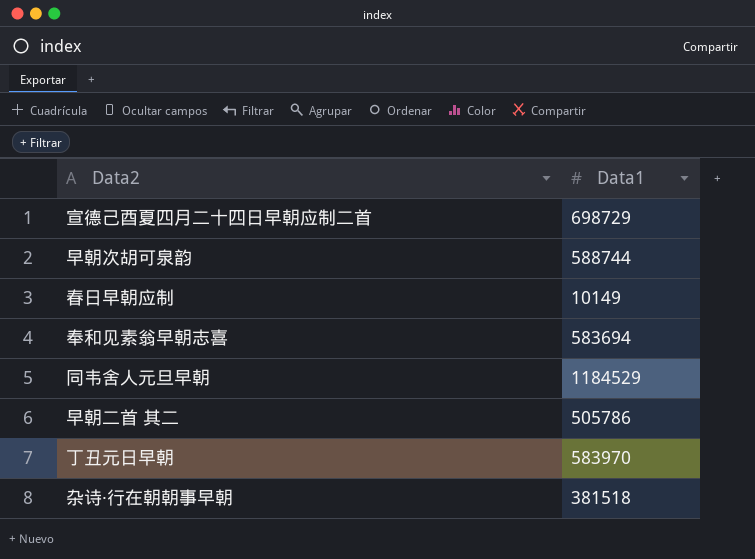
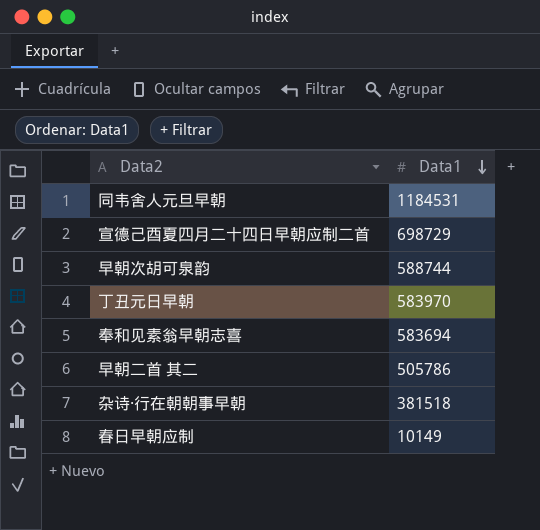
row order: none -> Data1 descending
同韦舍人元旦早朝 | Data1: 1184529 -> 1184531

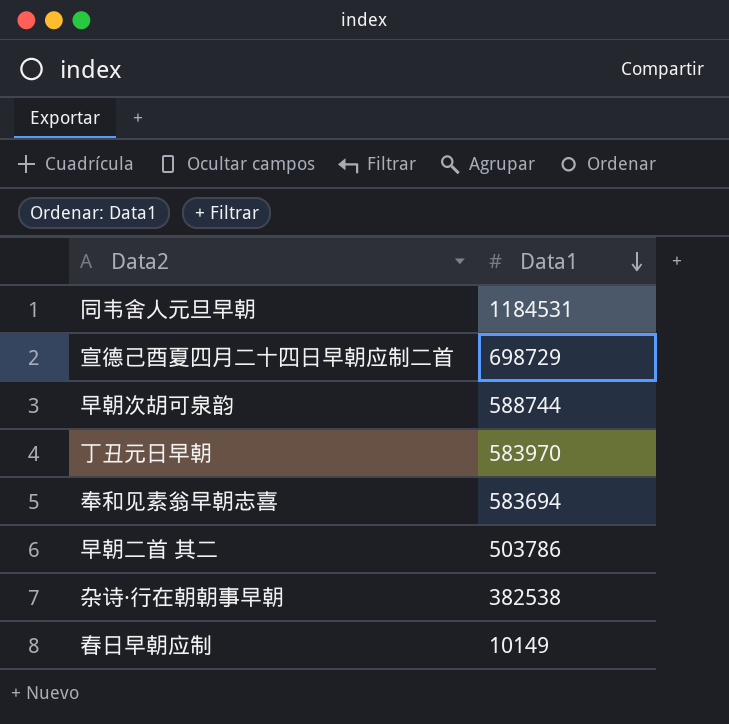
早朝二首 其二 | Data1: 505786 -> 503786
杂诗·行在朝朝事早朝 | Data1: 381518 -> 382538

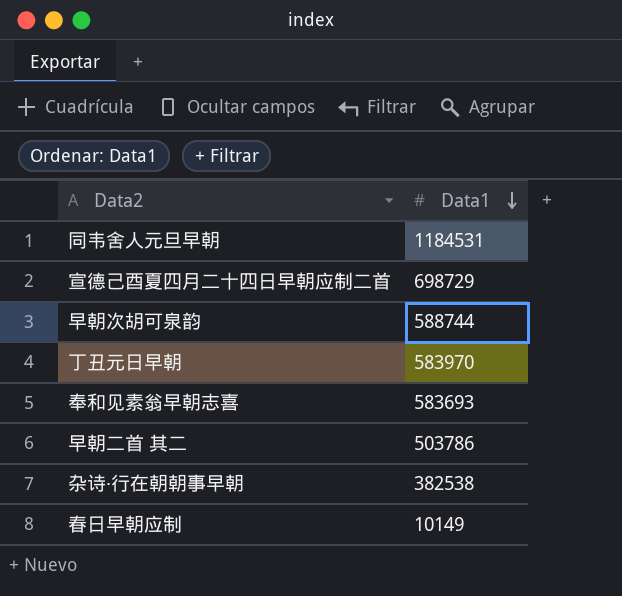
奉和见素翁早朝志喜 | Data1: 583694 -> 583693

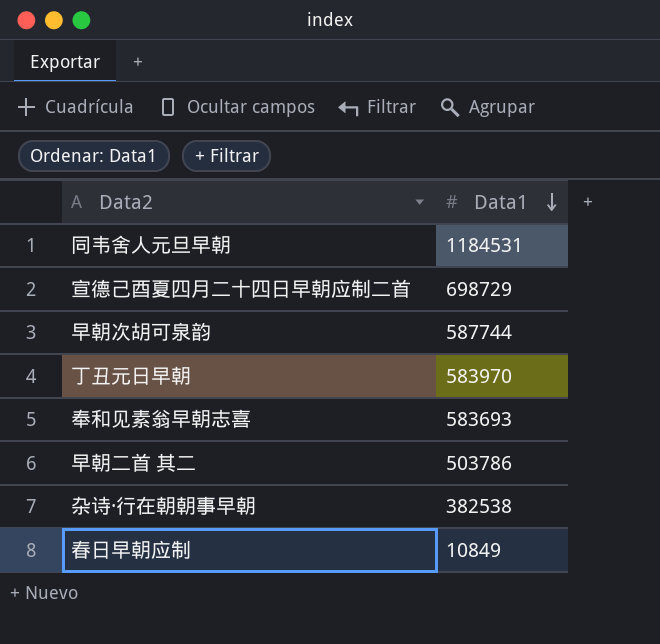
早朝次胡可泉韵 | Data1: 588744 -> 587744
春日早朝应制 | Data1: 10149 -> 10849

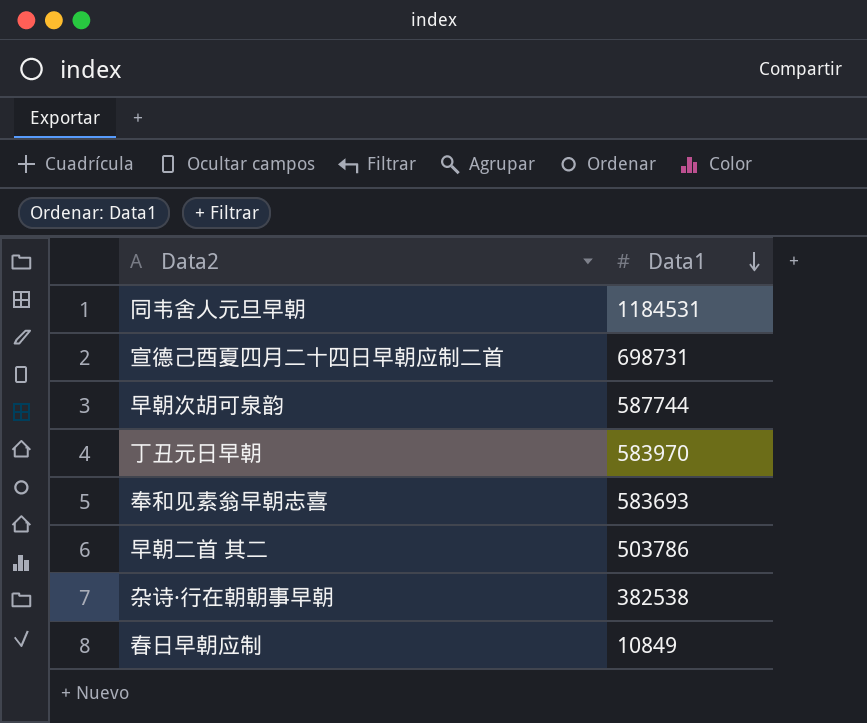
宣德己酉夏四月二十四日早朝应制二首 | Data1: 698729 -> 698731

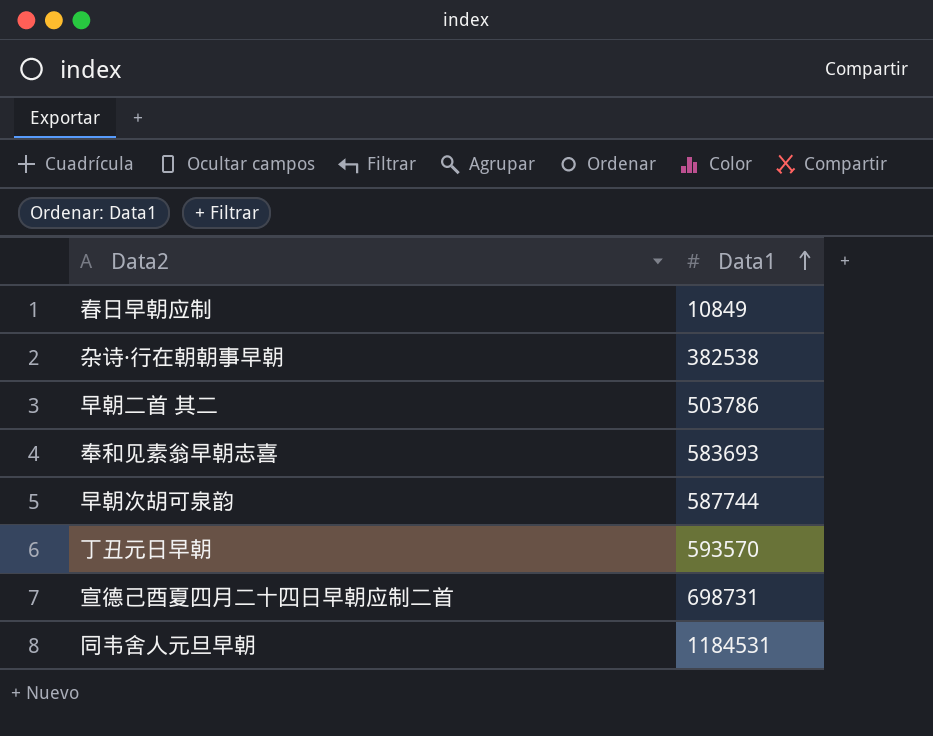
row order: Data1 descending -> Data1 ascending
丁丑元日早朝 | Data1: 583970 -> 593570

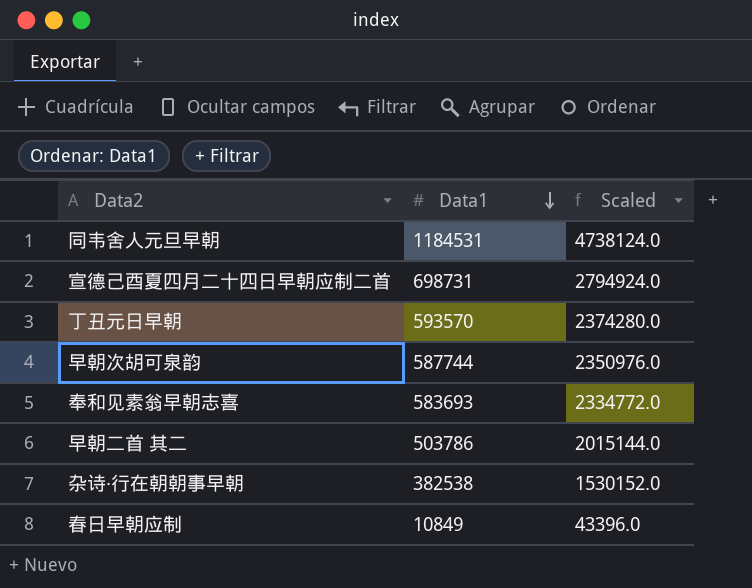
row order: Data1 ascending -> Data1 descending
column Scaled | formula: none -> [Data1] * 4

